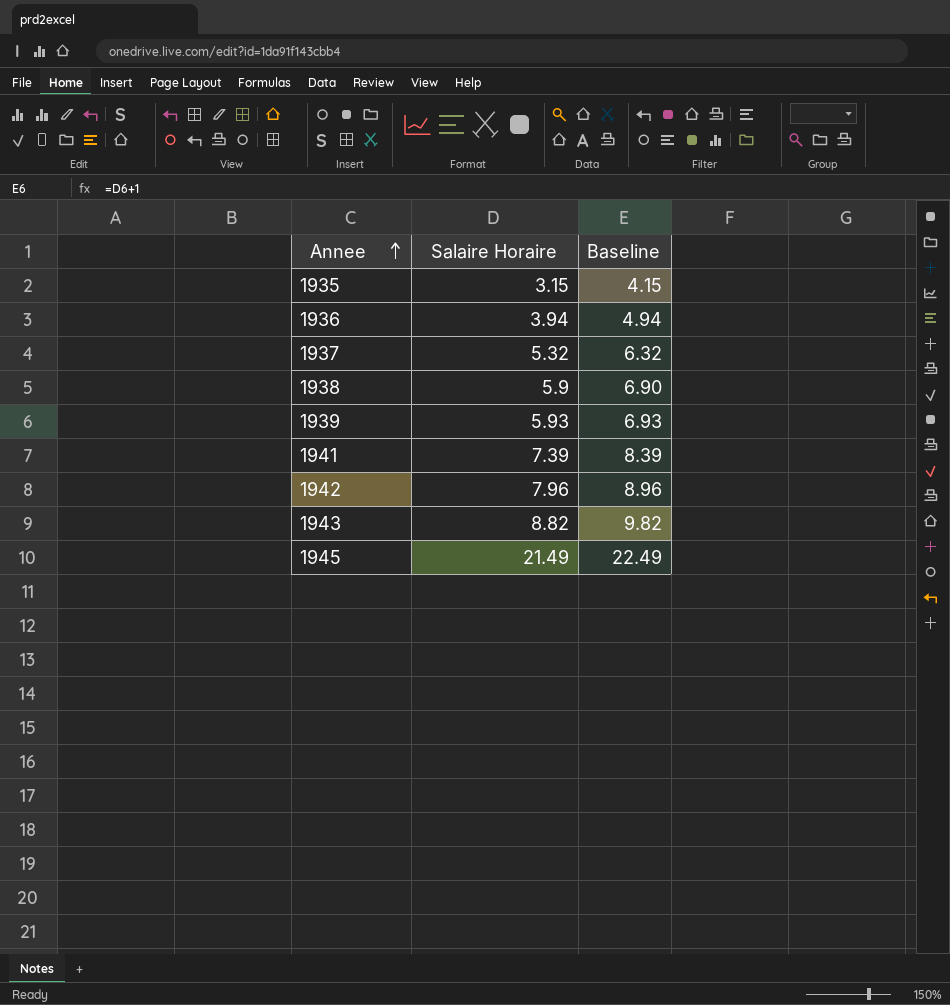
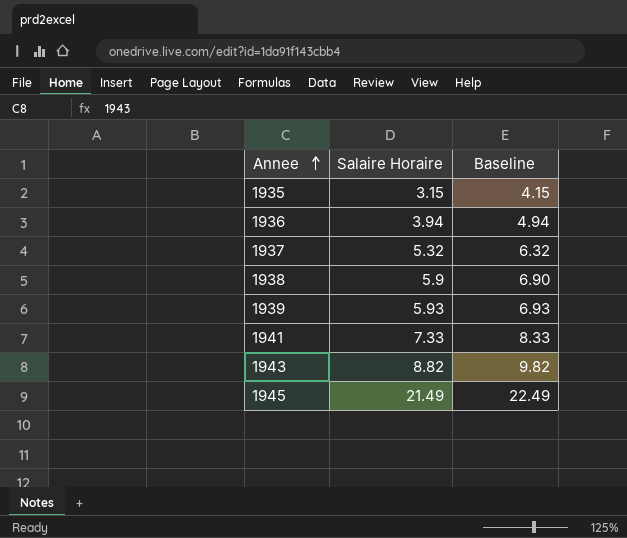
row 1942: 7.96 | 8.96 -> none
1941 | Salaire Horaire: 7.39 -> 7.33
1941 | Baseline: 8.39 -> 8.33

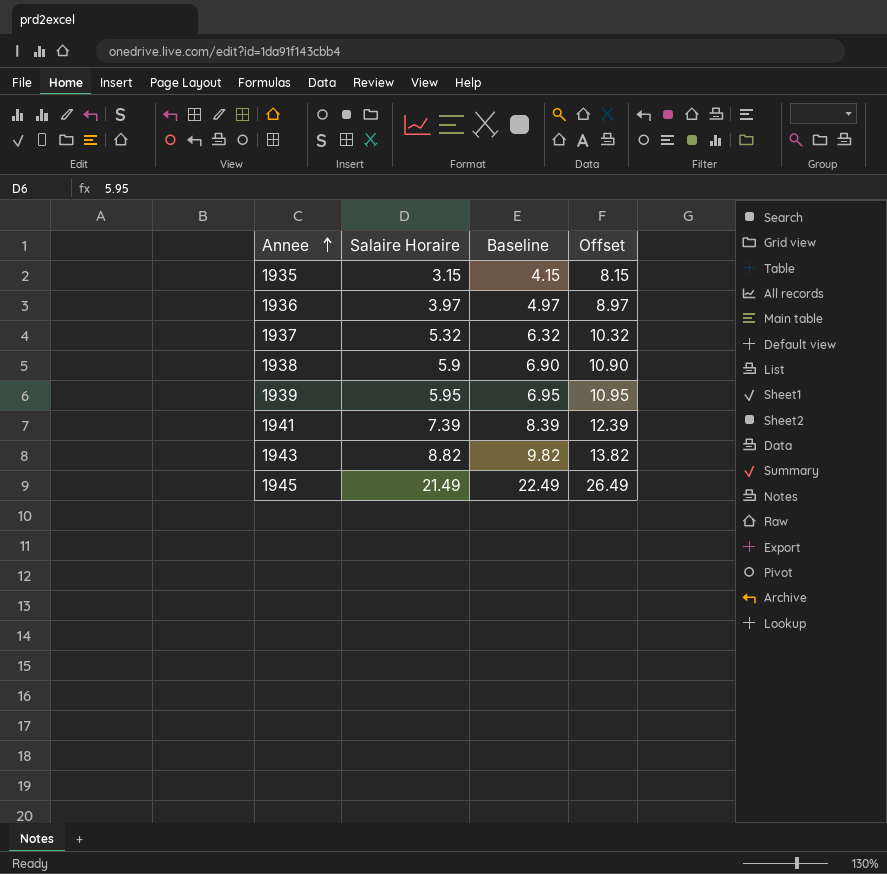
column Offset | formula: none -> [Salaire Horaire] + 5
1936 | Salaire Horaire: 3.94 -> 3.97
1936 | Baseline: 4.94 -> 4.97
1939 | Salaire Horaire: 5.93 -> 5.95
1939 | Baseline: 6.93 -> 6.95
1941 | Salaire Horaire: 7.33 -> 7.39
1941 | Baseline: 8.33 -> 8.39

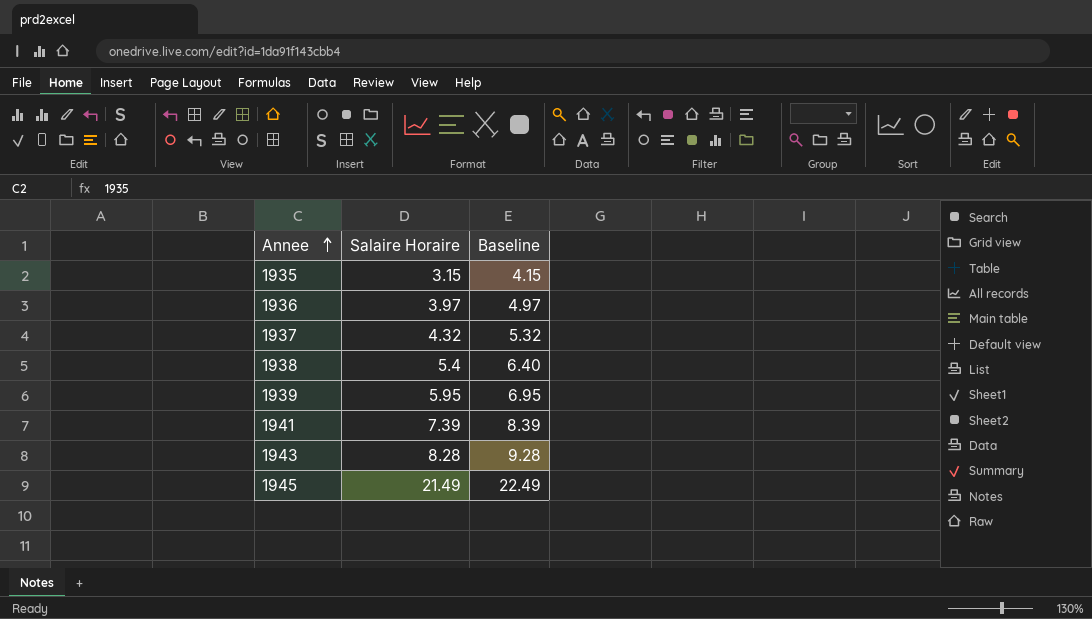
column Offset | formula: [Salaire Horaire] + 5 -> none
1937 | Salaire Horaire: 5.32 -> 4.32
1937 | Baseline: 6.32 -> 5.32
1938 | Salaire Horaire: 5.9 -> 5.4
1938 | Baseline: 6.90 -> 6.40
1943 | Salaire Horaire: 8.82 -> 8.28
1943 | Baseline: 9.82 -> 9.28

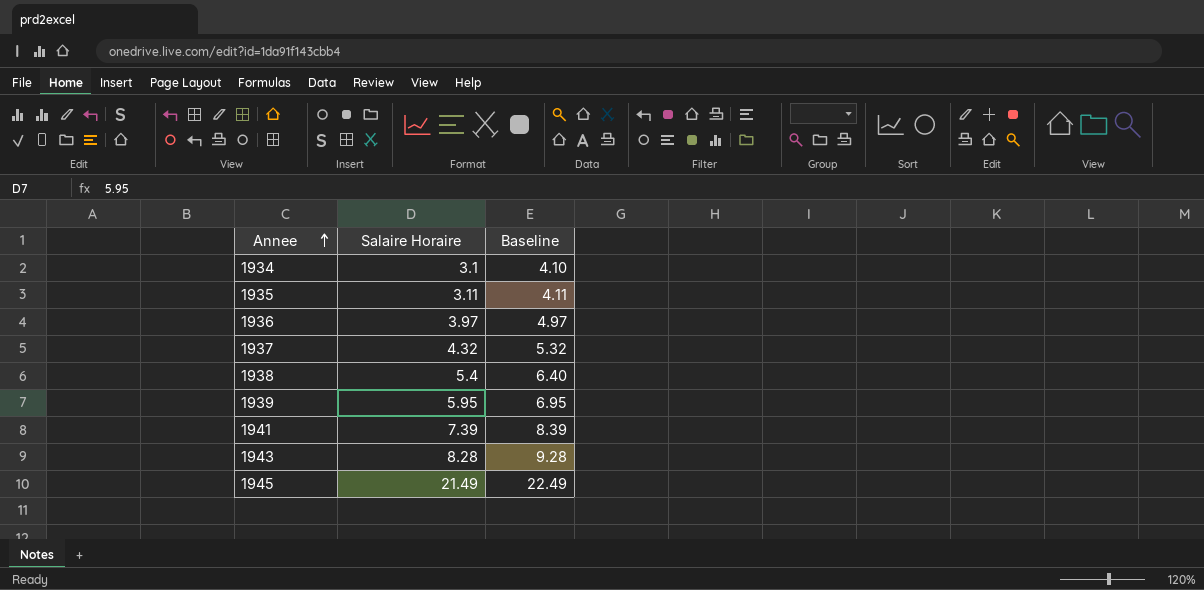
row 1934: none -> 3.1 | 4.10
1935 | Salaire Horaire: 3.15 -> 3.11
1935 | Baseline: 4.15 -> 4.11

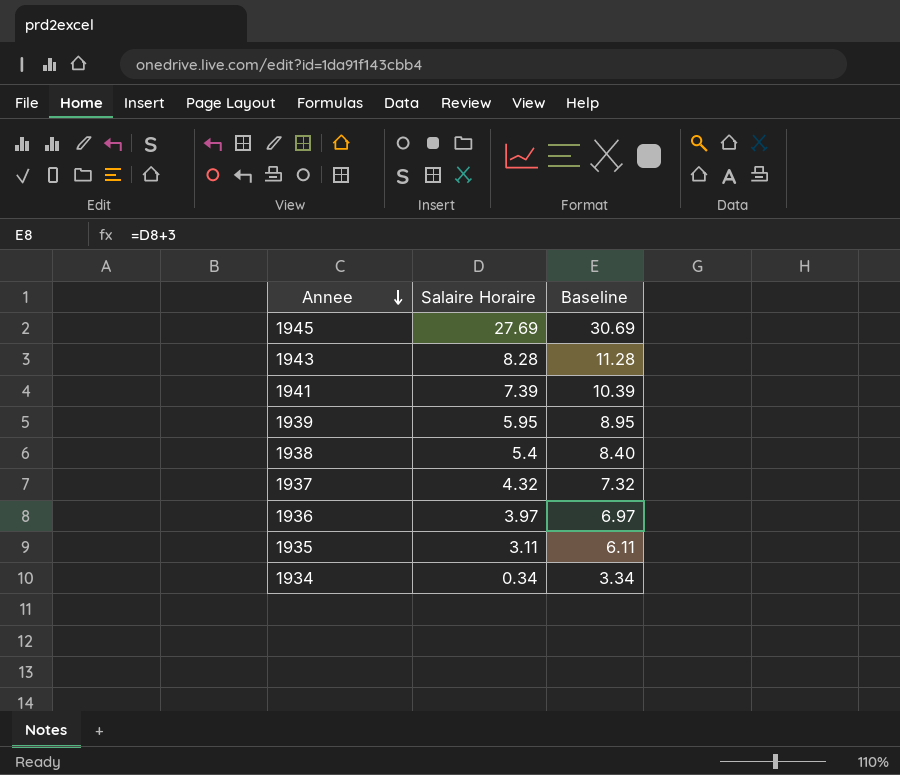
row order: Annee ascending -> Annee descending
column Baseline | formula: [Salaire Horaire] + 1 -> [Salaire Horaire] + 3
1945 | Salaire Horaire: 21.49 -> 27.69
1934 | Salaire Horaire: 3.1 -> 0.34

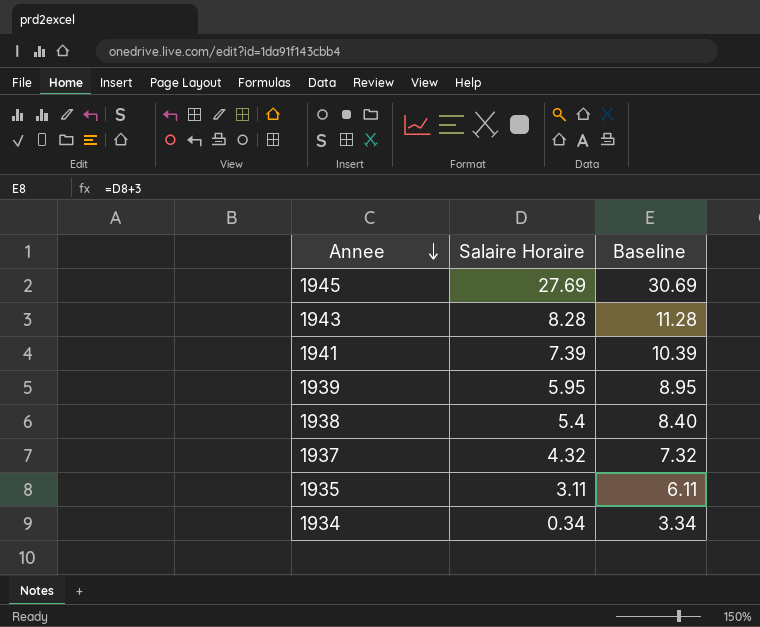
row 1936: 3.97 | 6.97 -> none

